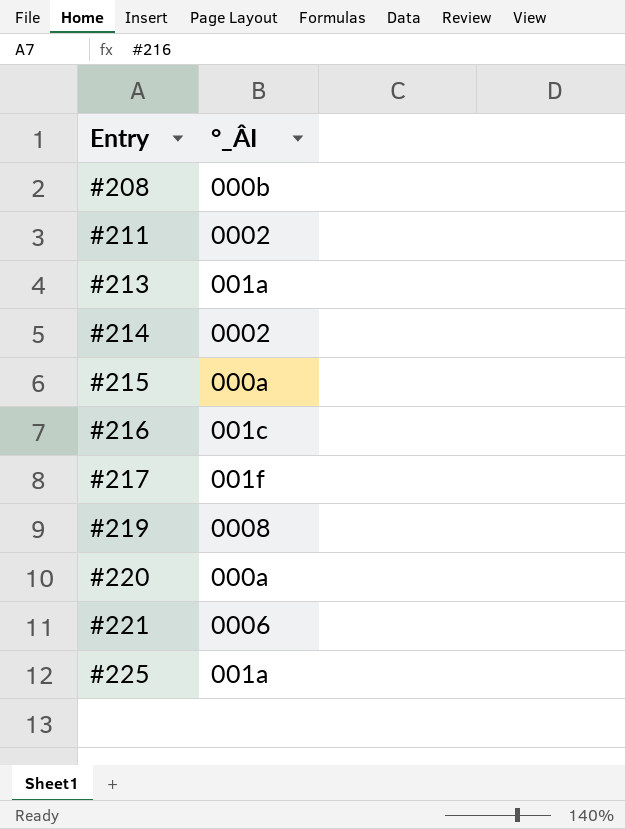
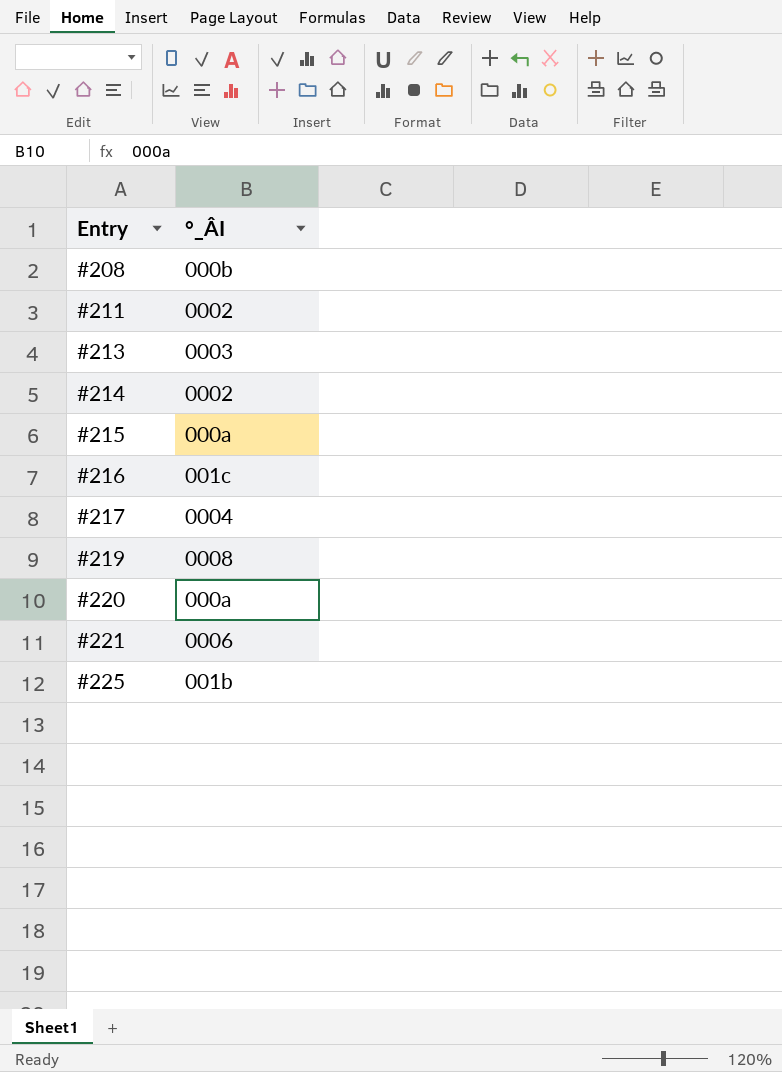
#213 | °_ÂI: 001a -> 0003
#217 | °_ÂI: 001f -> 0004
#225 | °_ÂI: 001a -> 001b

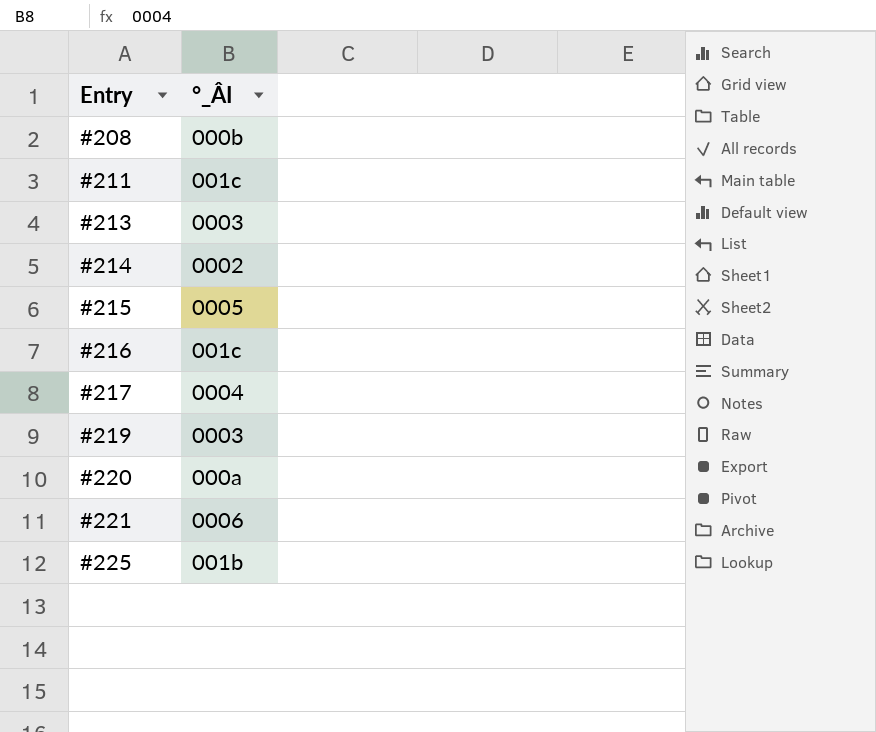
#211 | °_ÂI: 0002 -> 001c
#215 | °_ÂI: 000a -> 0005
#219 | °_ÂI: 0008 -> 0003

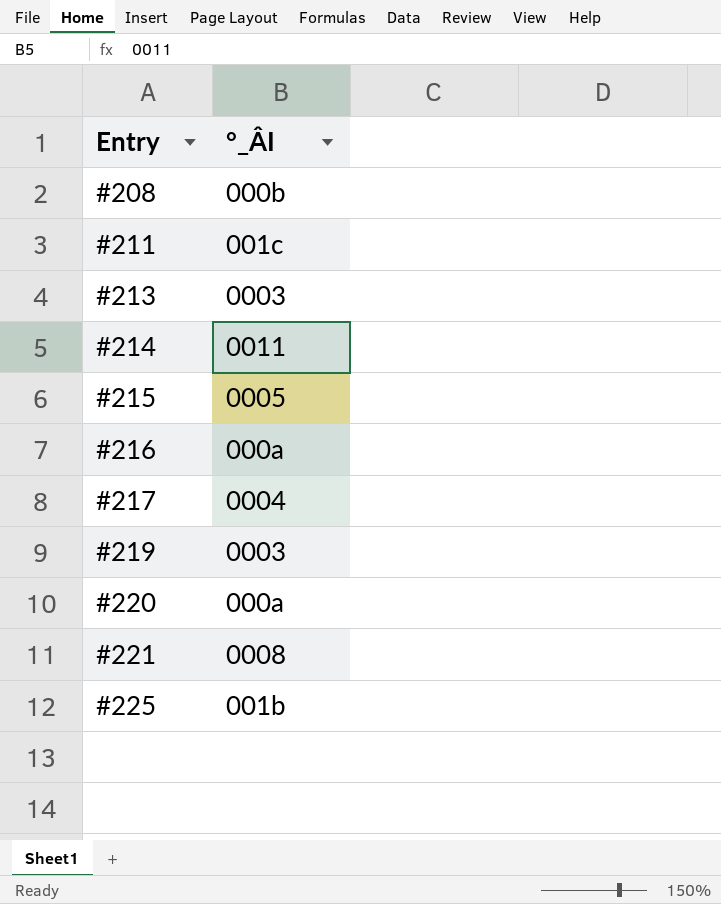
#214 | °_ÂI: 0002 -> 0011
#216 | °_ÂI: 001c -> 000a
#221 | °_ÂI: 0006 -> 0008

